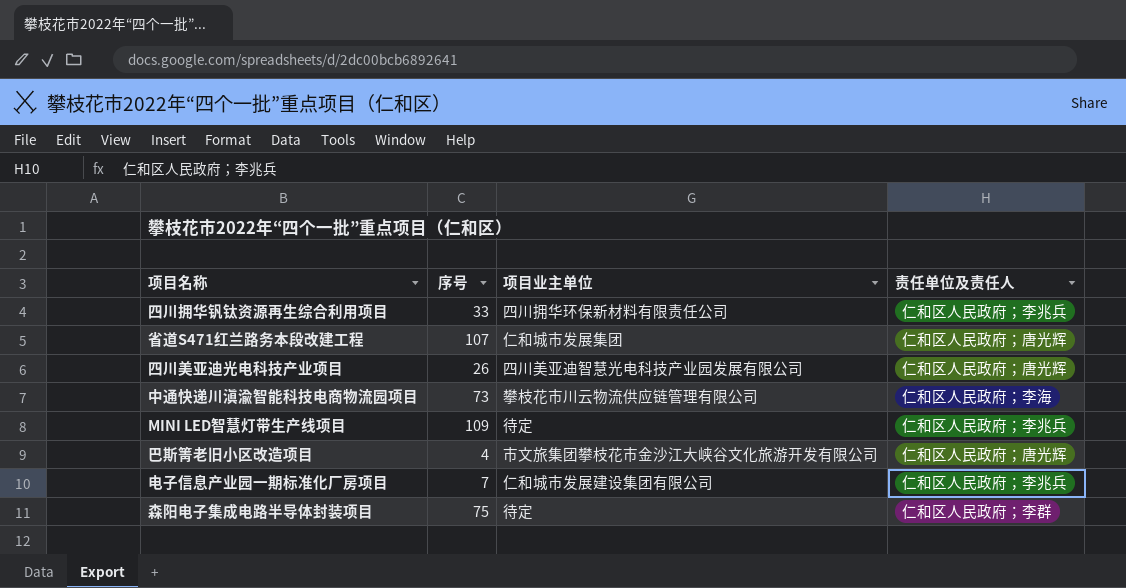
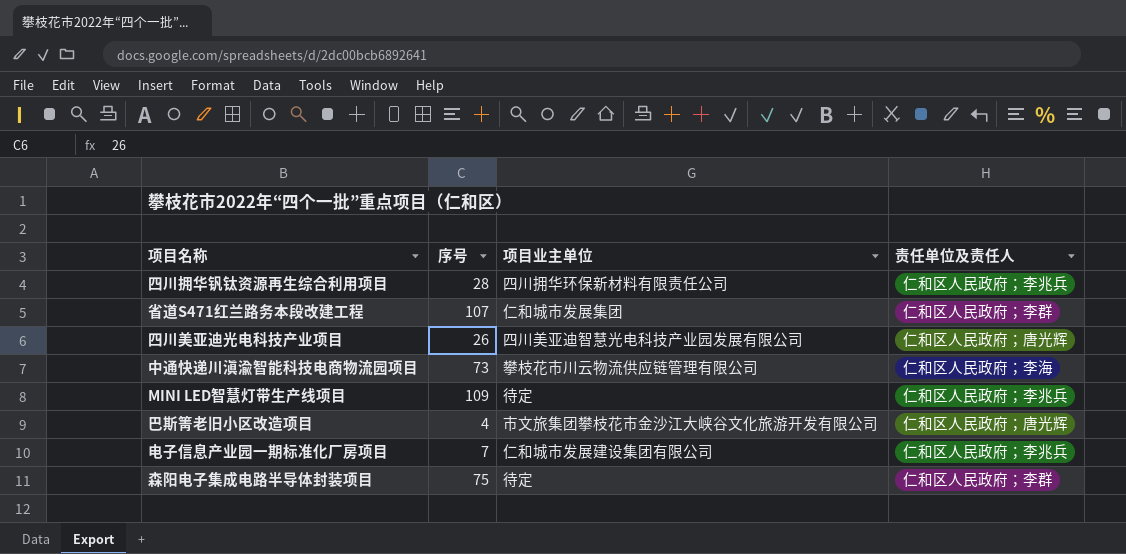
四川拥华钒钛资源再生综合利用项目 | 序号: 33 -> 28
省道S471红兰路务本段改建工程 | 责任单位及责任人: 仁和区人民政府；唐光辉 -> 仁和区人民政府；李群

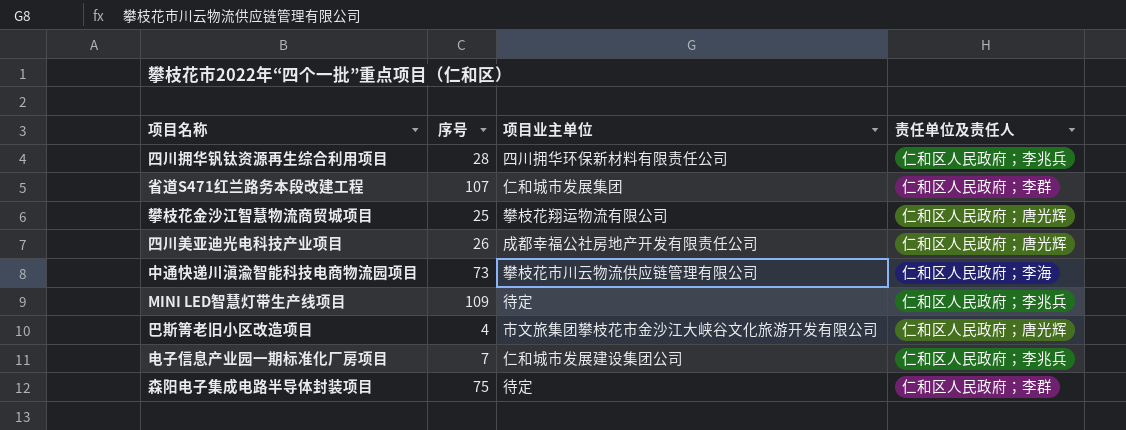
row 攀枝花金沙江智慧物流商贸城项目: none -> 25 | 攀枝花翔运物流有限公司 | 仁和区人民政府；唐光辉
四川美亚迪光电科技产业项目 | 项目业主单位: 四川美亚迪智慧光电科技产业园发展有限公司 -> 成都幸福公社房地产开发有限责任公司
电子信息产业园一期标准化厂房项目 | 项目业主单位: 仁和城市发展建设集团有限公司 -> 仁和城市发展建设集团公司

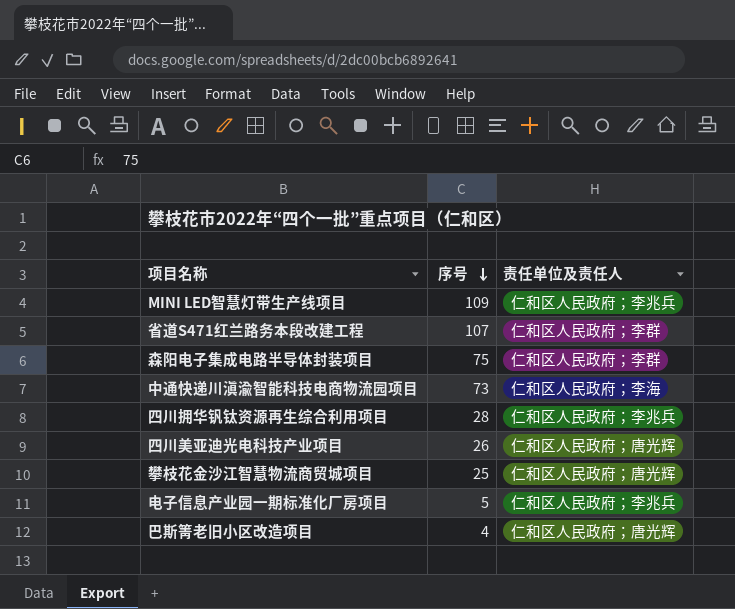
row order: none -> 序号 descending
column 项目业主单位 | position: 3 -> none
电子信息产业园一期标准化厂房项目 | 序号: 7 -> 5

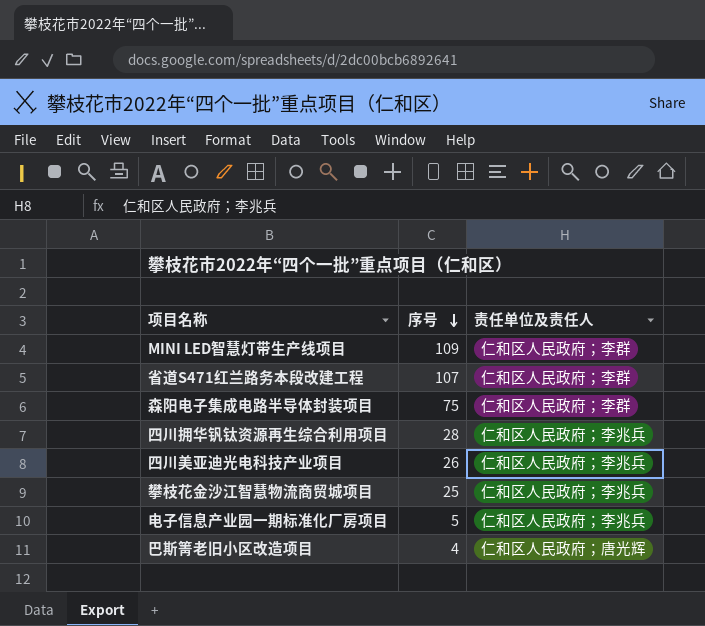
row 中通快递川滇渝智能科技电商物流园项目: 73 | 仁和区人民政府；李海 -> none
MINI LED智慧灯带生产线项目 | 责任单位及责任人: 仁和区人民政府；李兆兵 -> 仁和区人民政府；李群
四川美亚迪光电科技产业项目 | 责任单位及责任人: 仁和区人民政府；唐光辉 -> 仁和区人民政府；李兆兵
攀枝花金沙江智慧物流商贸城项目 | 责任单位及责任人: 仁和区人民政府；唐光辉 -> 仁和区人民政府；李兆兵

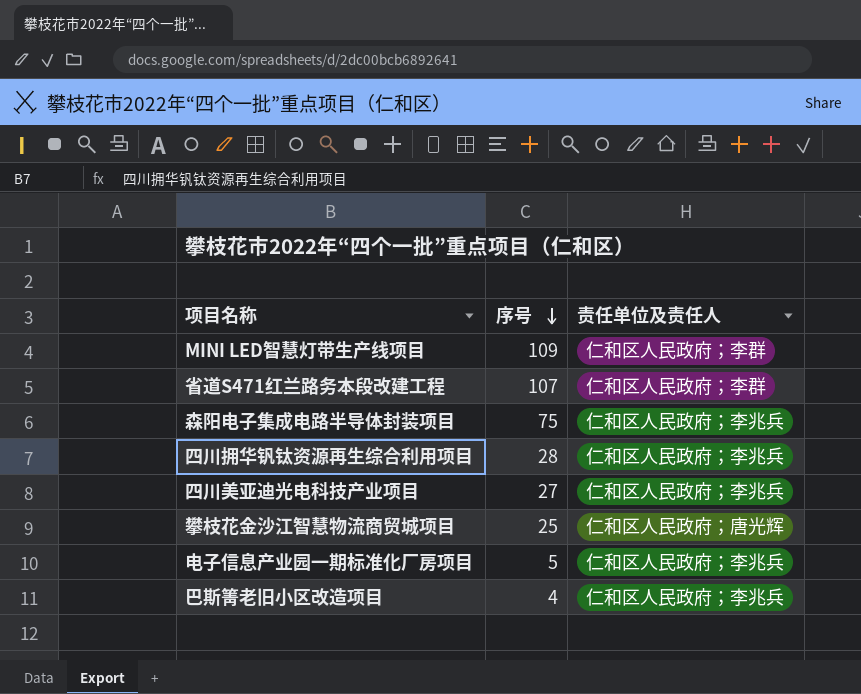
森阳电子集成电路半导体封装项目 | 责任单位及责任人: 仁和区人民政府；李群 -> 仁和区人民政府；李兆兵
四川美亚迪光电科技产业项目 | 序号: 26 -> 27
攀枝花金沙江智慧物流商贸城项目 | 责任单位及责任人: 仁和区人民政府；李兆兵 -> 仁和区人民政府；唐光辉
巴斯箐老旧小区改造项目 | 责任单位及责任人: 仁和区人民政府；唐光辉 -> 仁和区人民政府；李兆兵

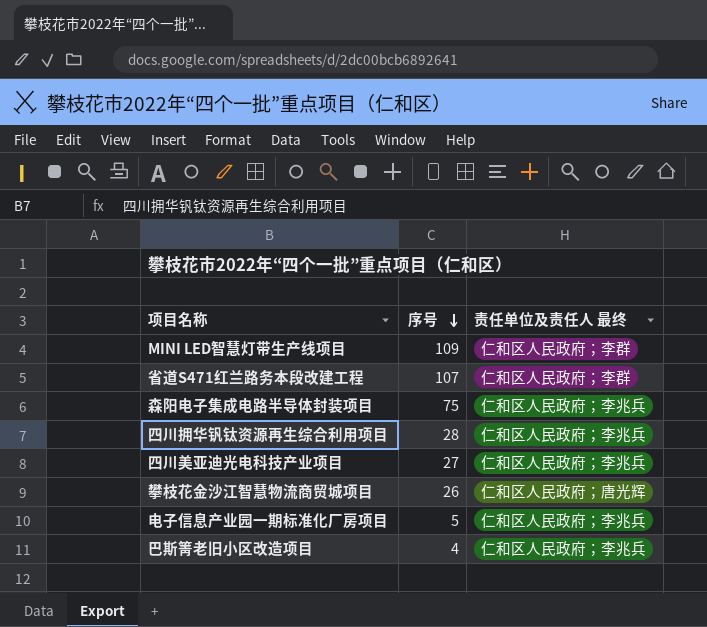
column name: 责任单位及责任人 -> 责任单位及责任人 最终
攀枝花金沙江智慧物流商贸城项目 | 序号: 25 -> 26

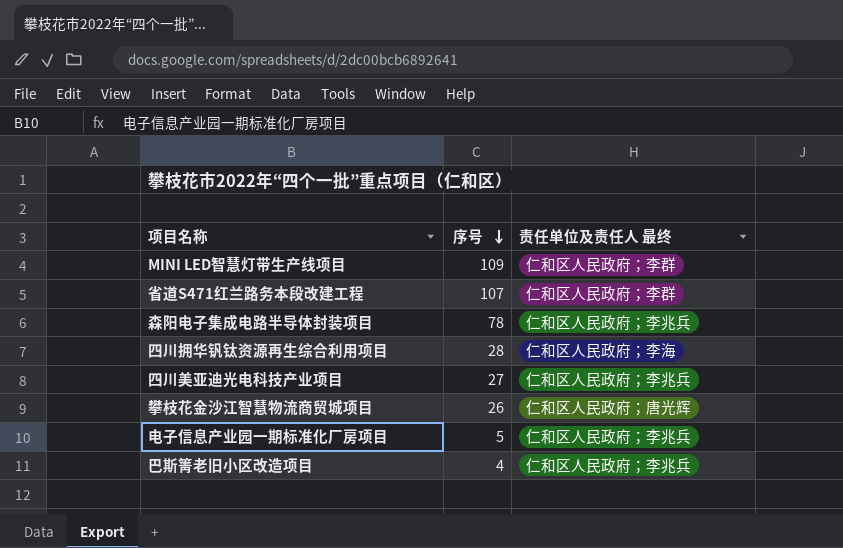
森阳电子集成电路半导体封装项目 | 序号: 75 -> 78
四川拥华钒钛资源再生综合利用项目 | 责任单位及责任人 最终: 仁和区人民政府；李兆兵 -> 仁和区人民政府；李海

